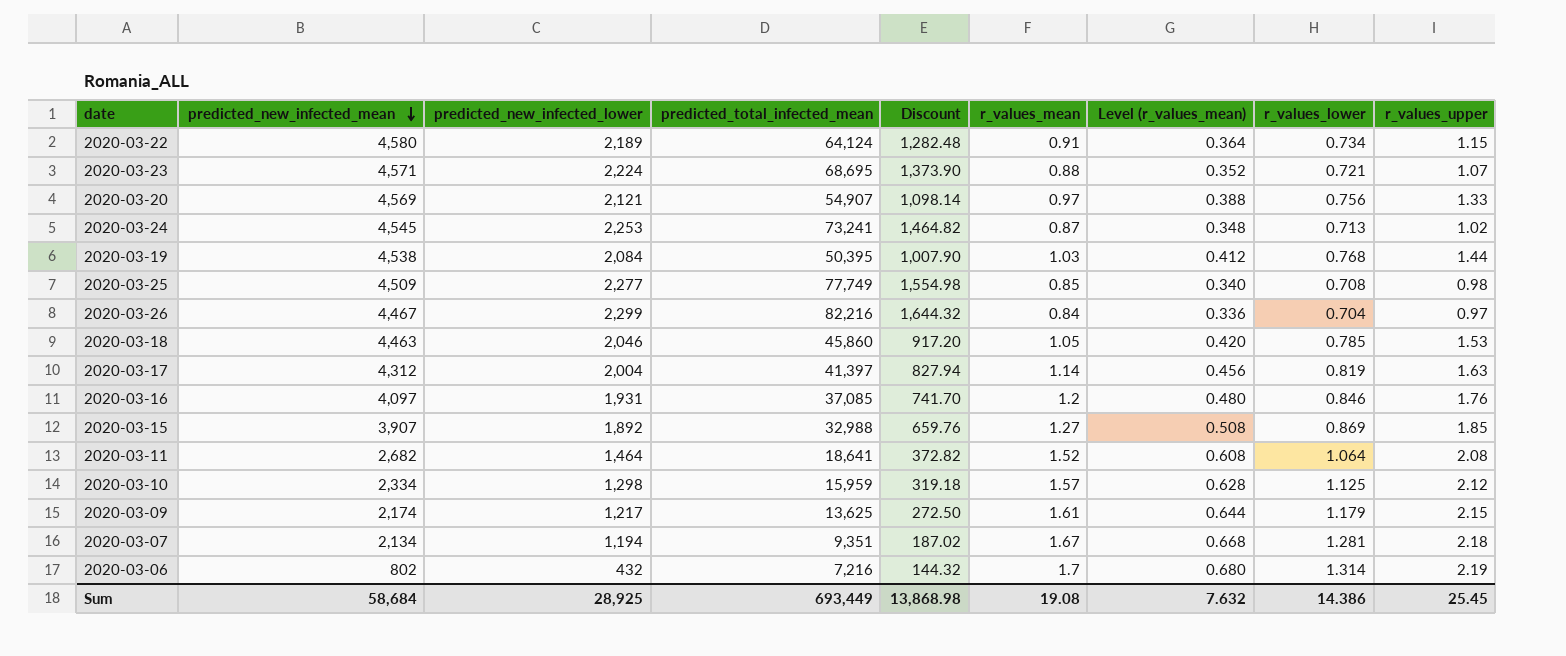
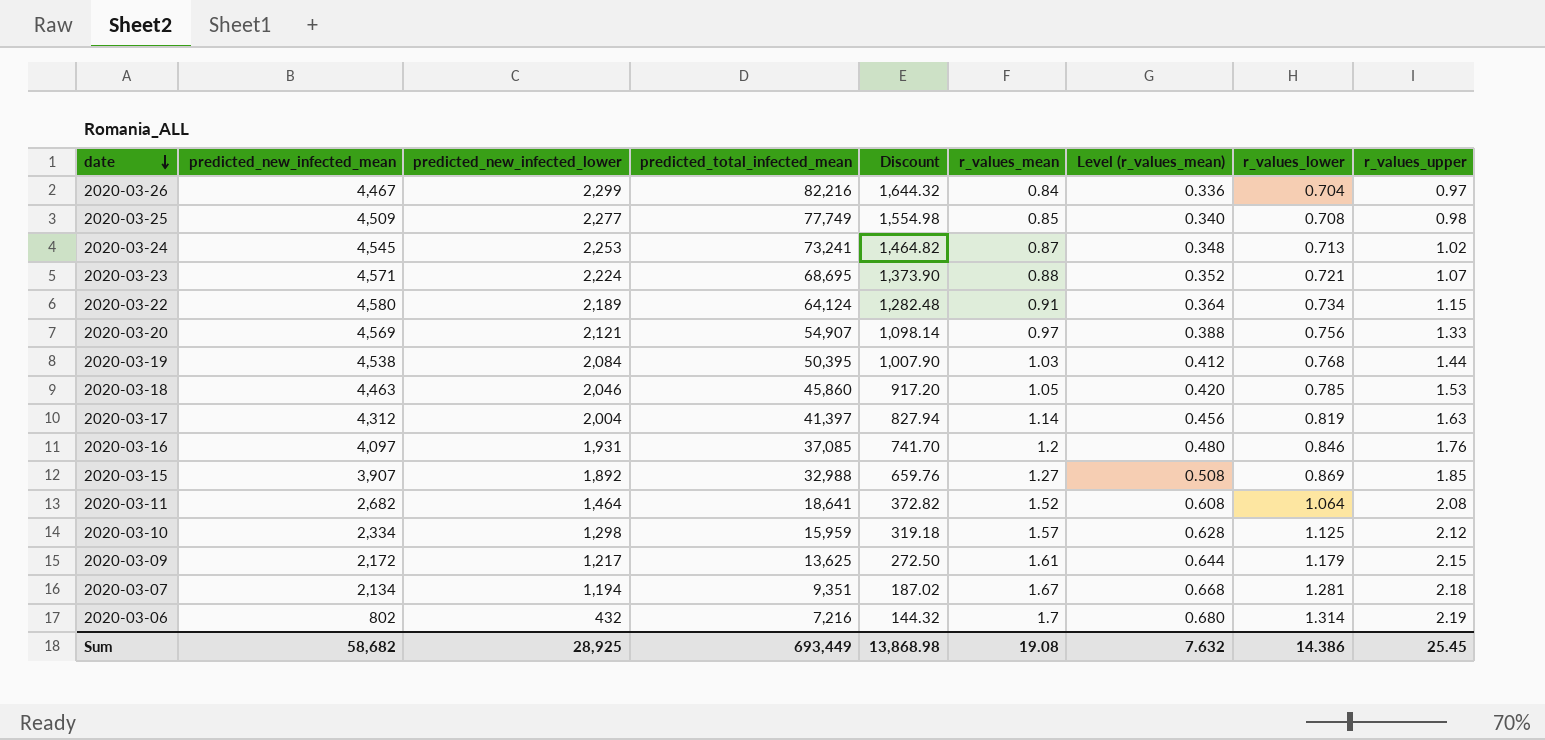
row order: predicted_new_infected_mean descending -> date descending
2020-03-09 | predicted_new_infected_mean: 2,174 -> 2,172
Sum | predicted_new_infected_mean: 58,684 -> 58,682

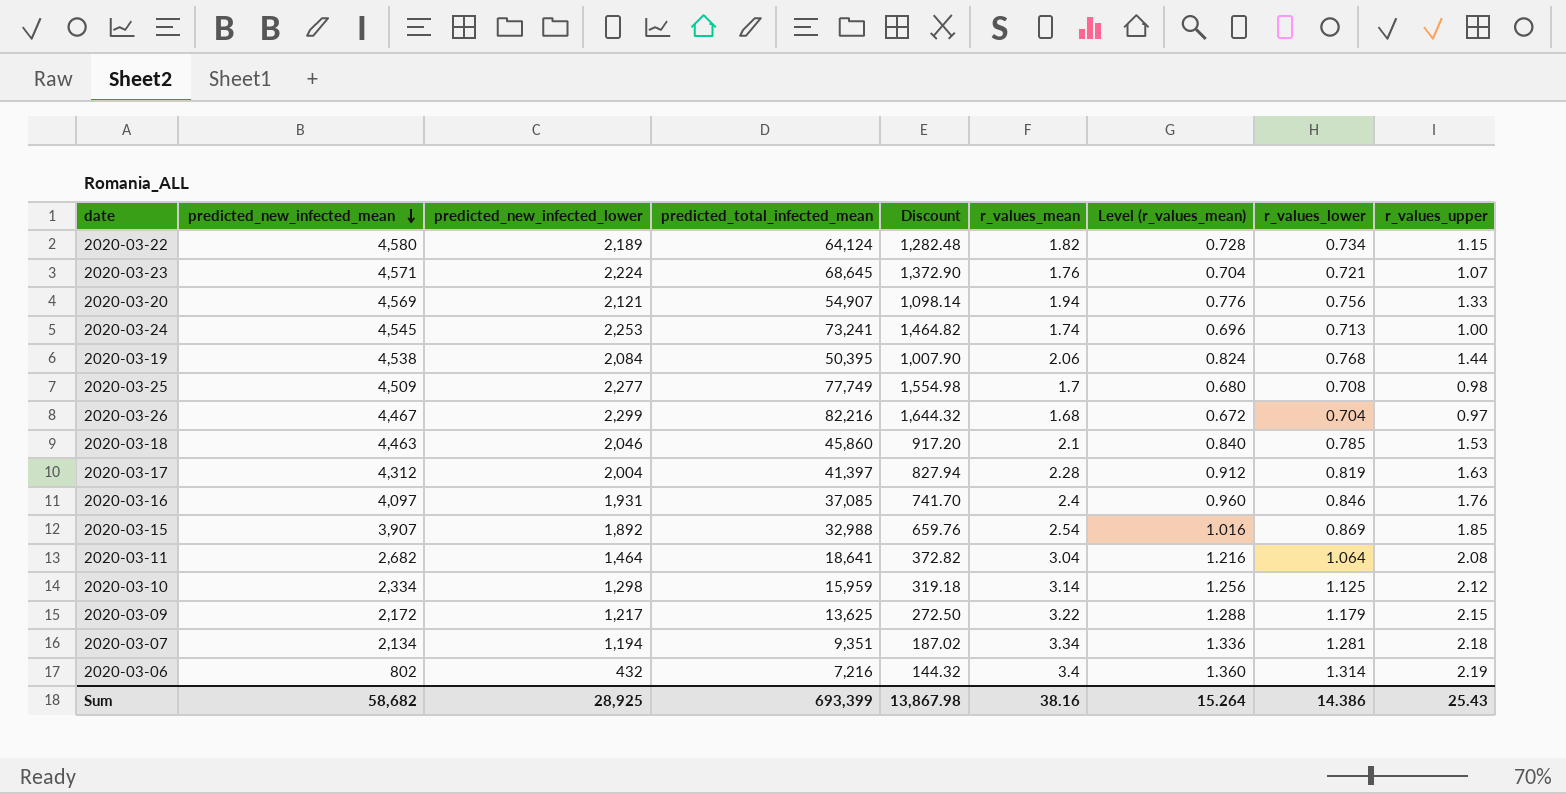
row order: date descending -> predicted_new_infected_mean descending
2020-03-22 | r_values_mean: 0.91 -> 1.82
2020-03-22 | Level (r_values_mean): 0.364 -> 0.728
2020-03-23 | predicted_total_infected_mean: 68,695 -> 68,645
2020-03-23 | Discount: 1,373.90 -> 1,372.90
2020-03-23 | r_values_mean: 0.88 -> 1.76
2020-03-23 | Level (r_values_mean): 0.352 -> 0.704
2020-03-20 | r_values_mean: 0.97 -> 1.94
2020-03-20 | Level (r_values_mean): 0.388 -> 0.776
2020-03-24 | r_values_mean: 0.87 -> 1.74
2020-03-24 | Level (r_values_mean): 0.348 -> 0.696
2020-03-24 | r_values_upper: 1.02 -> 1.00
2020-03-19 | r_values_mean: 1.03 -> 2.06
2020-03-19 | Level (r_values_mean): 0.412 -> 0.824
2020-03-25 | r_values_mean: 0.85 -> 1.7
2020-03-25 | Level (r_values_mean): 0.340 -> 0.680
2020-03-26 | r_values_mean: 0.84 -> 1.68
2020-03-26 | Level (r_values_mean): 0.336 -> 0.672
2020-03-18 | r_values_mean: 1.05 -> 2.1
2020-03-18 | Level (r_values_mean): 0.420 -> 0.840
2020-03-17 | r_values_mean: 1.14 -> 2.28
2020-03-17 | Level (r_values_mean): 0.456 -> 0.912
2020-03-16 | r_values_mean: 1.2 -> 2.4
2020-03-16 | Level (r_values_mean): 0.480 -> 0.960
2020-03-15 | r_values_mean: 1.27 -> 2.54
2020-03-15 | Level (r_values_mean): 0.508 -> 1.016
2020-03-11 | r_values_mean: 1.52 -> 3.04
2020-03-11 | Level (r_values_mean): 0.608 -> 1.216
2020-03-10 | r_values_mean: 1.57 -> 3.14
2020-03-10 | Level (r_values_mean): 0.628 -> 1.256
2020-03-09 | r_values_mean: 1.61 -> 3.22
2020-03-09 | Level (r_values_mean): 0.644 -> 1.288
2020-03-07 | r_values_mean: 1.67 -> 3.34
2020-03-07 | Level (r_values_mean): 0.668 -> 1.336
2020-03-06 | r_values_mean: 1.7 -> 3.4
2020-03-06 | Level (r_values_mean): 0.680 -> 1.360
Sum | predicted_total_infected_mean: 693,449 -> 693,399
Sum | Discount: 13,868.98 -> 13,867.98
Sum | r_values_mean: 19.08 -> 38.16
Sum | Level (r_values_mean): 7.632 -> 15.264
Sum | r_values_upper: 25.45 -> 25.43

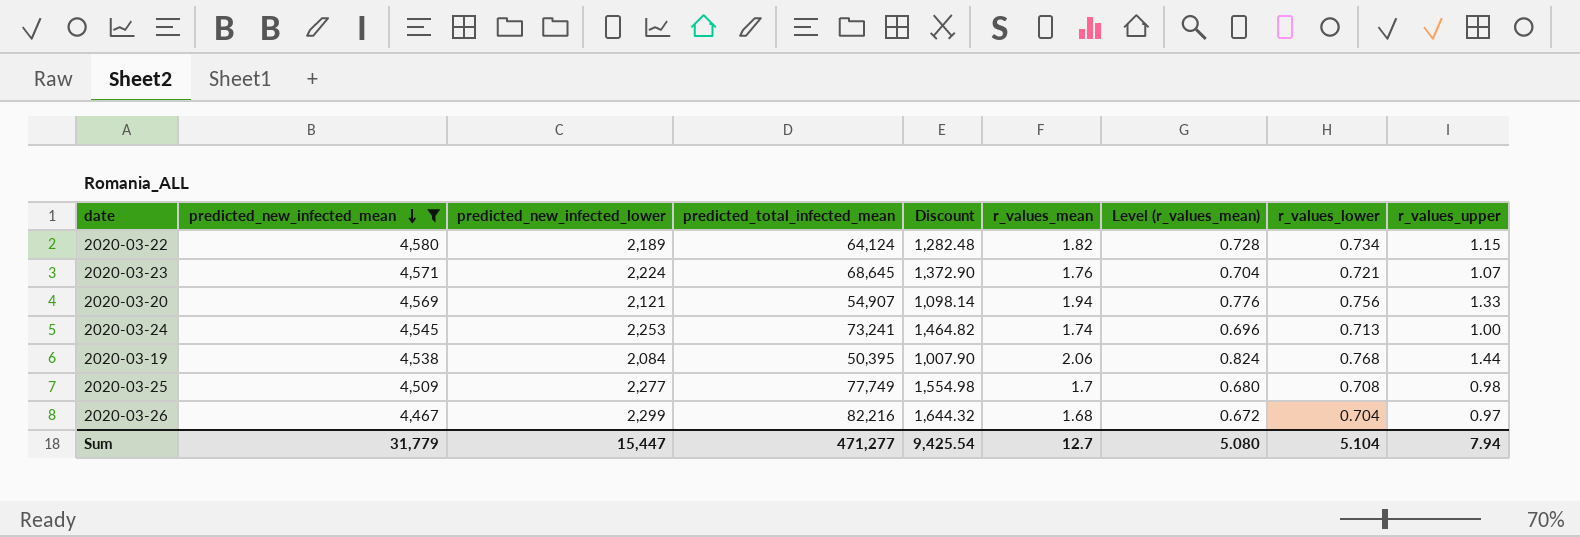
filter: none -> predicted_new_infected_mean >= 4,467
Sum | predicted_new_infected_mean: 58,682 -> 31,779
Sum | predicted_new_infected_lower: 28,925 -> 15,447
Sum | predicted_total_infected_mean: 693,399 -> 471,277
Sum | Discount: 13,867.98 -> 9,425.54
Sum | r_values_mean: 38.16 -> 12.7
Sum | Level (r_values_mean): 15.264 -> 5.080
Sum | r_values_lower: 14.386 -> 5.104
Sum | r_values_upper: 25.43 -> 7.94

